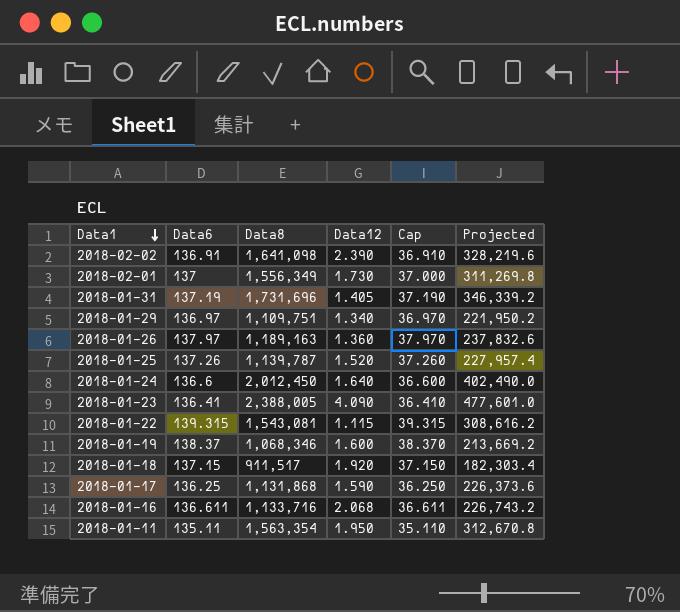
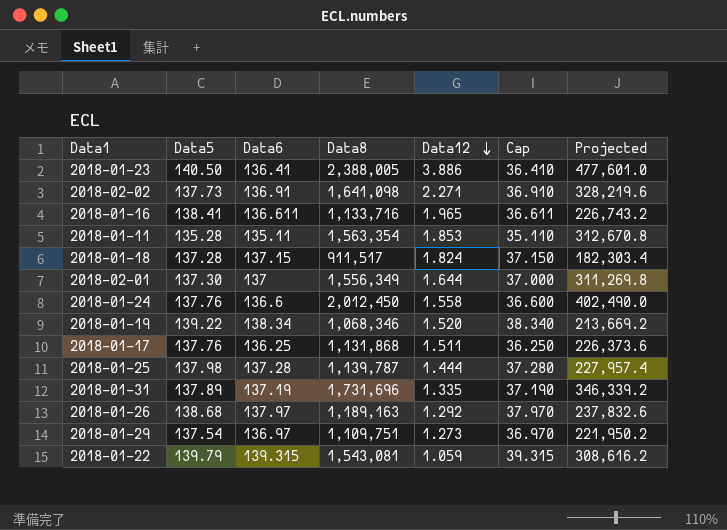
row order: Data1 descending -> Data12 descending
column Data5 | position: none -> 2
2018-01-23 | Data12: 4.090 -> 3.886
2018-02-02 | Data12: 2.390 -> 2.271
2018-01-16 | Data12: 2.068 -> 1.965
2018-01-11 | Data12: 1.950 -> 1.853
2018-01-18 | Data12: 1.920 -> 1.824
2018-02-01 | Data12: 1.730 -> 1.644
2018-01-24 | Data12: 1.640 -> 1.558
2018-01-19 | Data6: 138.37 -> 138.34
2018-01-19 | Data12: 1.600 -> 1.520
2018-01-19 | Cap: 38.370 -> 38.340
2018-01-17 | Data12: 1.590 -> 1.511
2018-01-25 | Data6: 137.26 -> 137.28
2018-01-25 | Data12: 1.520 -> 1.444
2018-01-25 | Cap: 37.260 -> 37.280
2018-01-31 | Data12: 1.405 -> 1.335
2018-01-26 | Data12: 1.360 -> 1.292
2018-01-29 | Data12: 1.340 -> 1.273
2018-01-22 | Data12: 1.115 -> 1.059

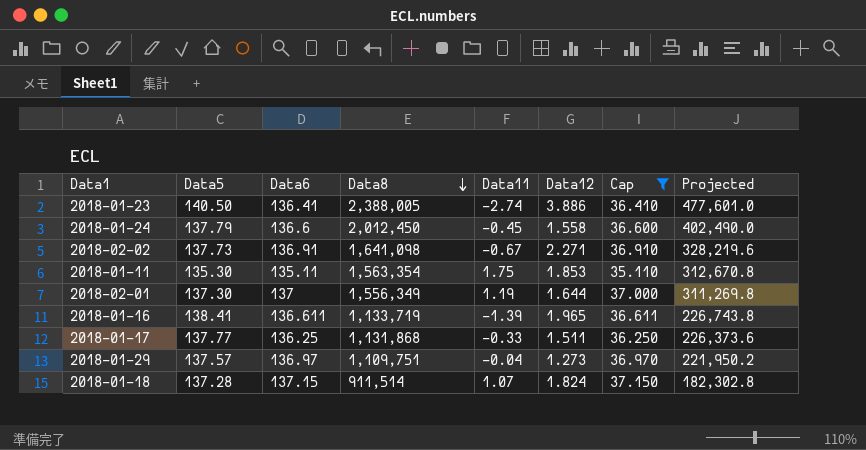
filter: none -> Cap <= 37.150
row order: Data12 descending -> Data8 descending
column Data11 | position: none -> 5
2018-01-24 | Data5: 137.76 -> 137.79
2018-01-11 | Data5: 135.28 -> 135.30
2018-01-16 | Data8: 1,133,716 -> 1,133,719
2018-01-16 | Projected: 226,743.2 -> 226,743.8
2018-01-17 | Data5: 137.76 -> 137.77
2018-01-29 | Data5: 137.54 -> 137.57
2018-01-18 | Data8: 911,517 -> 911,514
2018-01-18 | Projected: 182,303.4 -> 182,302.8

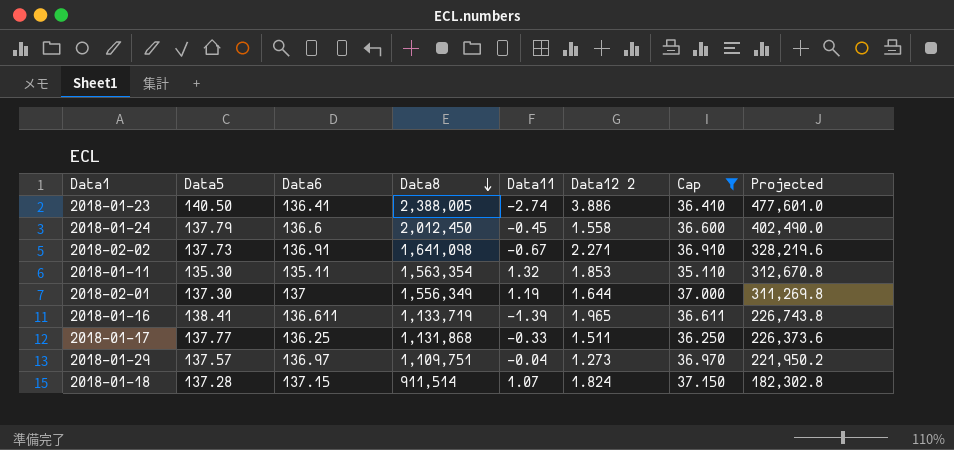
column name: Data12 -> Data12 2
2018-01-11 | Data11: 1.75 -> 1.32

